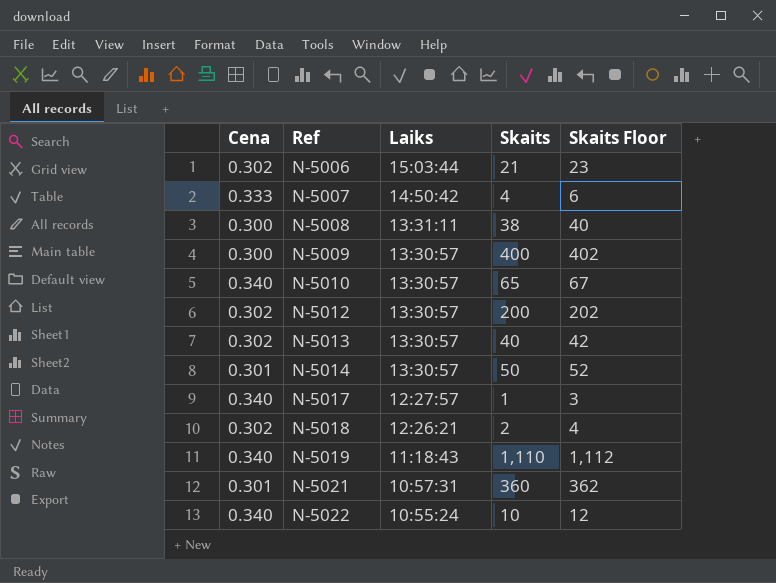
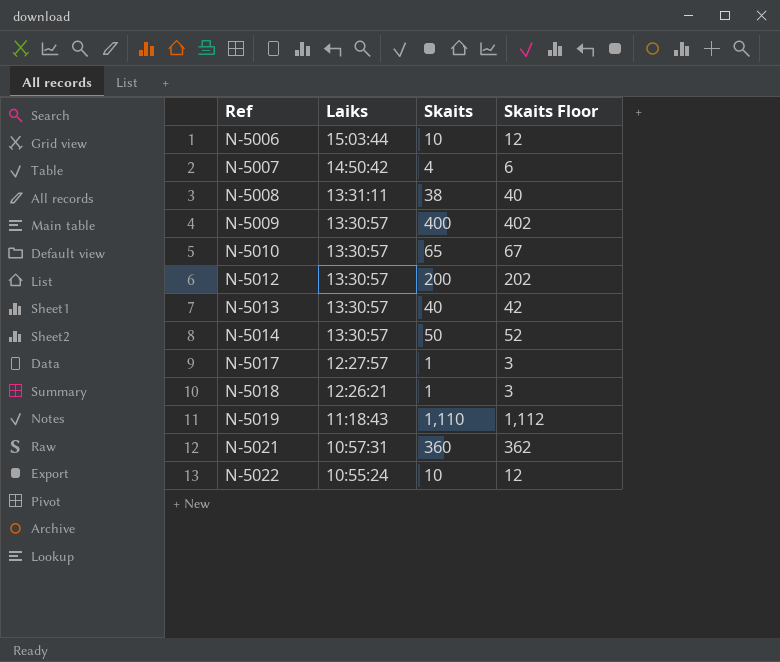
column Cena | position: 1 -> none
N-5006 | Skaits: 21 -> 10
N-5006 | Skaits Floor: 23 -> 12
N-5018 | Skaits: 2 -> 1
N-5018 | Skaits Floor: 4 -> 3

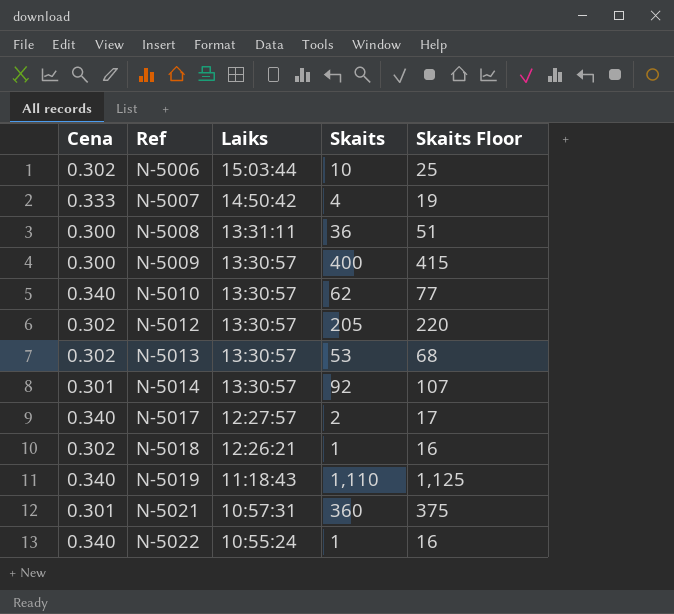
column Cena | position: none -> 1
column Skaits Floor | formula: [Skaits] + 2 -> [Skaits] + 15
N-5008 | Skaits: 38 -> 36
N-5010 | Skaits: 65 -> 62
N-5012 | Skaits: 200 -> 205
N-5013 | Skaits: 40 -> 53
N-5014 | Skaits: 50 -> 92
N-5017 | Skaits: 1 -> 2
N-5022 | Skaits: 10 -> 1

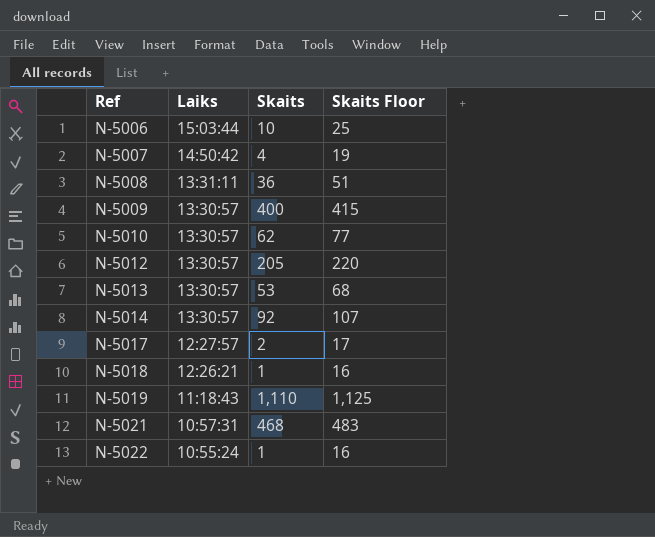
column Cena | position: 1 -> none
N-5021 | Skaits: 360 -> 468
N-5021 | Skaits Floor: 375 -> 483

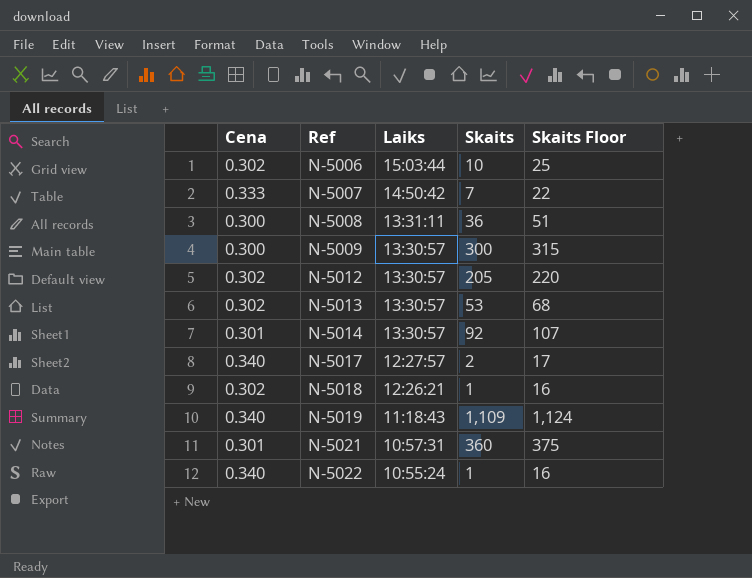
column Cena | position: none -> 1
row N-5010: 13:30:57 | 62 | 77 -> none
N-5007 | Skaits: 4 -> 7
N-5007 | Skaits Floor: 19 -> 22
N-5009 | Skaits: 400 -> 300
N-5009 | Skaits Floor: 415 -> 315
N-5019 | Skaits: 1,110 -> 1,109
N-5019 | Skaits Floor: 1,125 -> 1,124
N-5021 | Skaits: 468 -> 360
N-5021 | Skaits Floor: 483 -> 375

